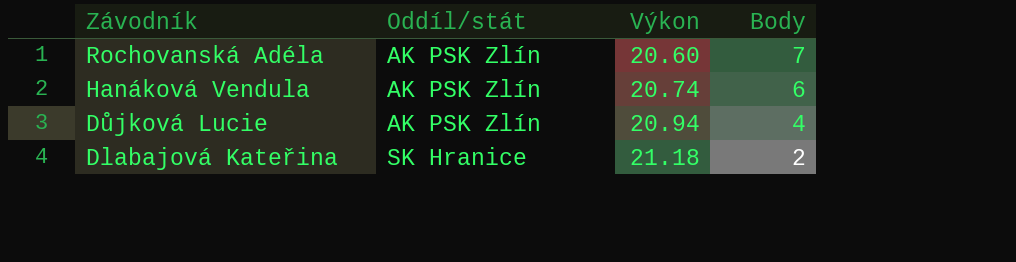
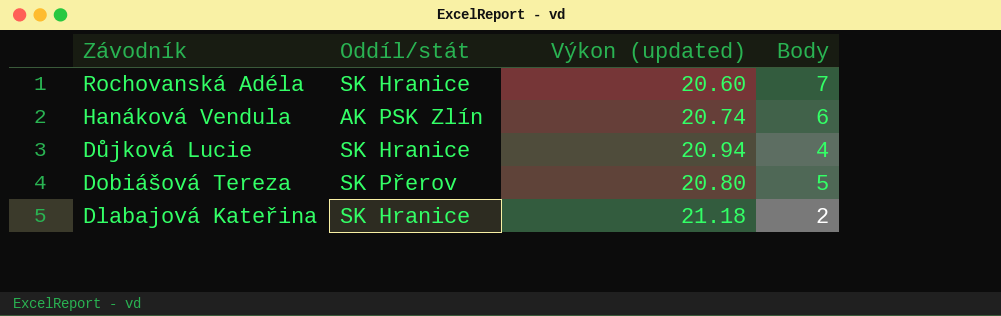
column name: Výkon -> Výkon (updated)
Rochovanská Adéla | Oddíl/stát: AK PSK Zlín -> SK Hranice
Důjková Lucie | Oddíl/stát: AK PSK Zlín -> SK Hranice
row Dobiášová Tereza: none -> SK Přerov | 20.80 | 5

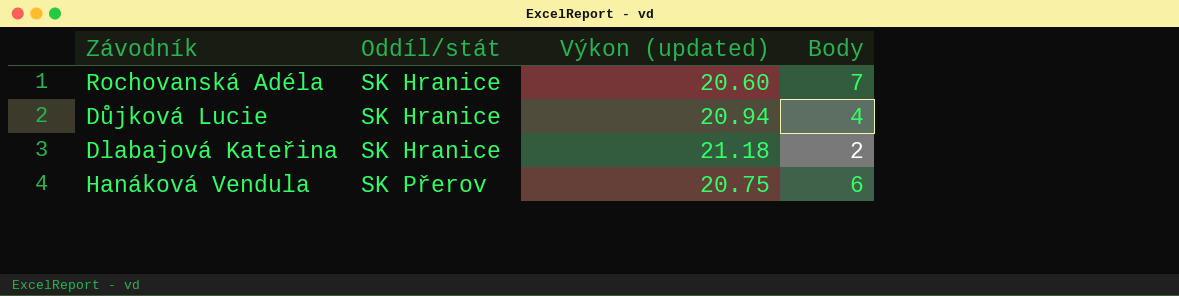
row order: Závodník descending -> Oddíl/stát ascending
row Dobiášová Tereza: SK Přerov | 20.80 | 5 -> none
Hanáková Vendula | Oddíl/stát: AK PSK Zlín -> SK Přerov
Hanáková Vendula | Výkon (updated): 20.74 -> 20.75

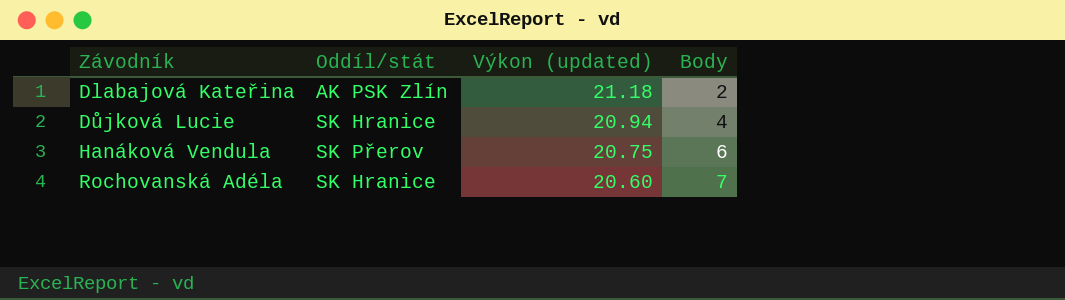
row order: Oddíl/stát ascending -> Závodník ascending
Dlabajová Kateřina | Oddíl/stát: SK Hranice -> AK PSK Zlín

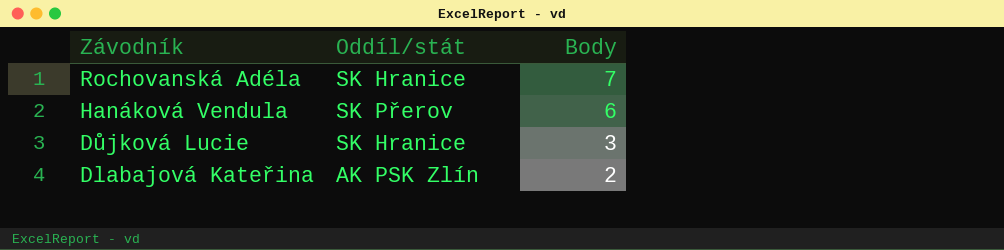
row order: Závodník ascending -> Závodník descending
column Výkon (updated) | position: 3 -> none
Důjková Lucie | Body: 4 -> 3

